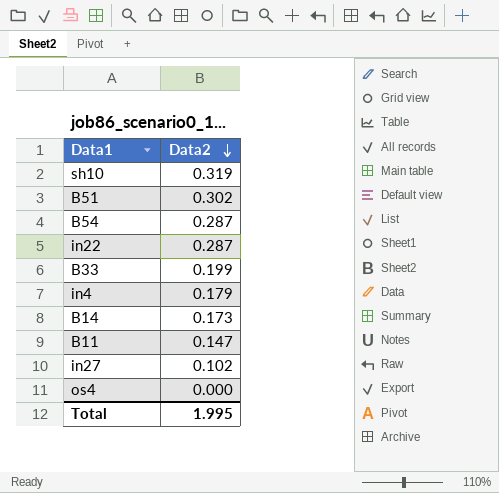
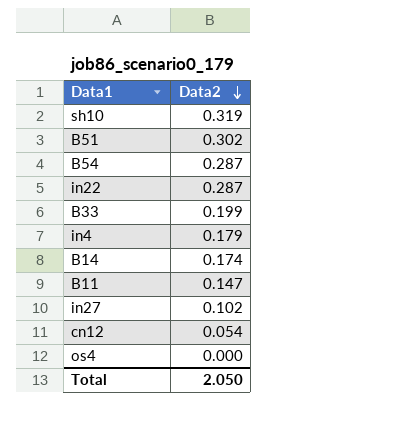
B14 | Data2: 0.173 -> 0.174
row cn12: none -> 0.054
Total | Data2: 1.995 -> 2.050

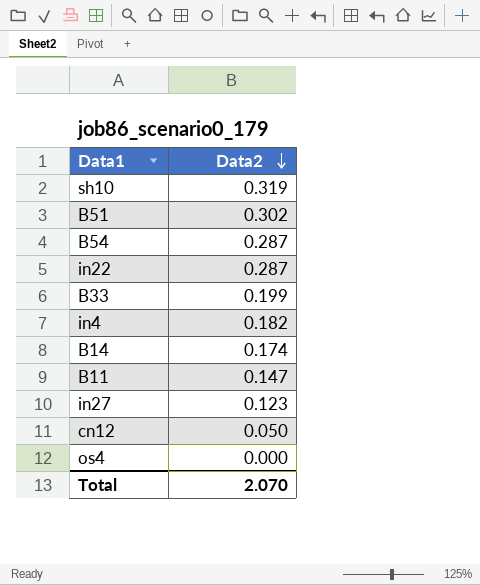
in4 | Data2: 0.179 -> 0.182
in27 | Data2: 0.102 -> 0.123
cn12 | Data2: 0.054 -> 0.050
Total | Data2: 2.050 -> 2.070

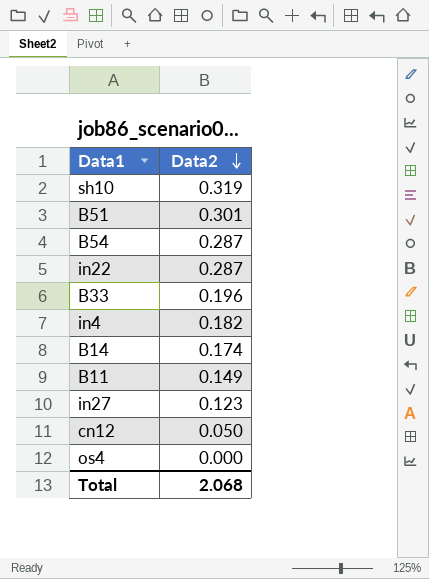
B51 | Data2: 0.302 -> 0.301
B33 | Data2: 0.199 -> 0.196
B11 | Data2: 0.147 -> 0.149
Total | Data2: 2.070 -> 2.068

